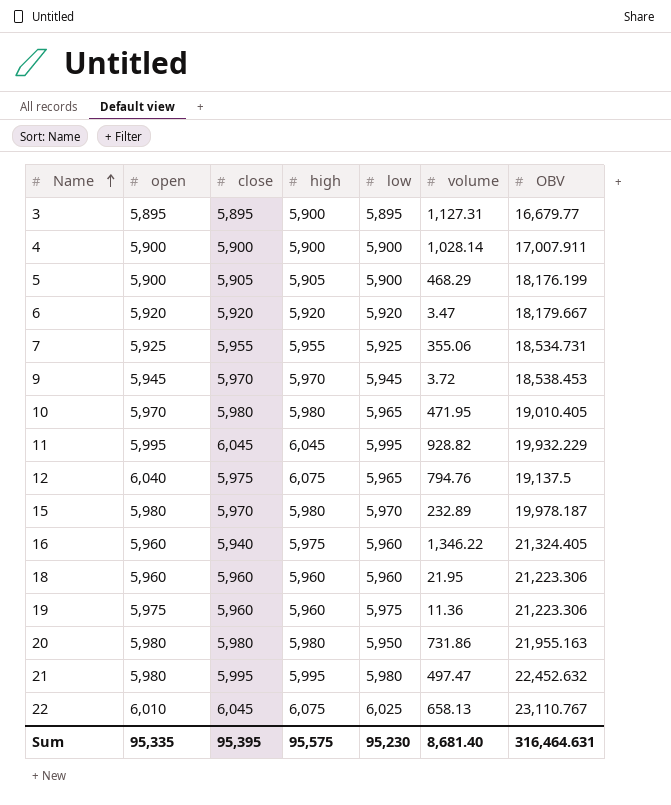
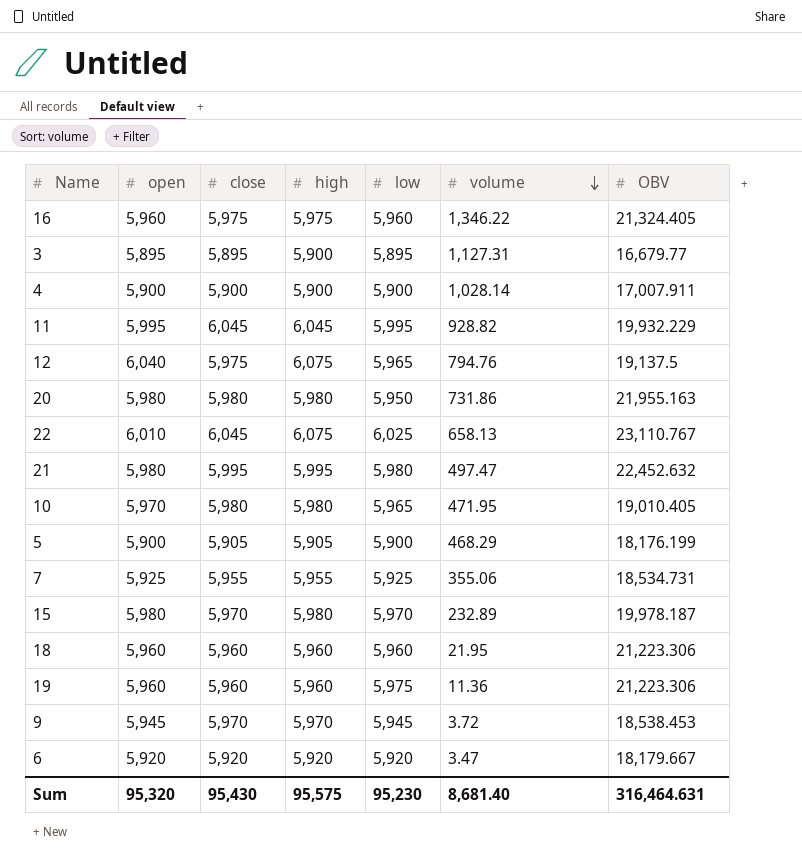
row order: Name ascending -> volume descending
16 | close: 5,940 -> 5,975
19 | open: 5,975 -> 5,960
Sum | open: 95,335 -> 95,320
Sum | close: 95,395 -> 95,430

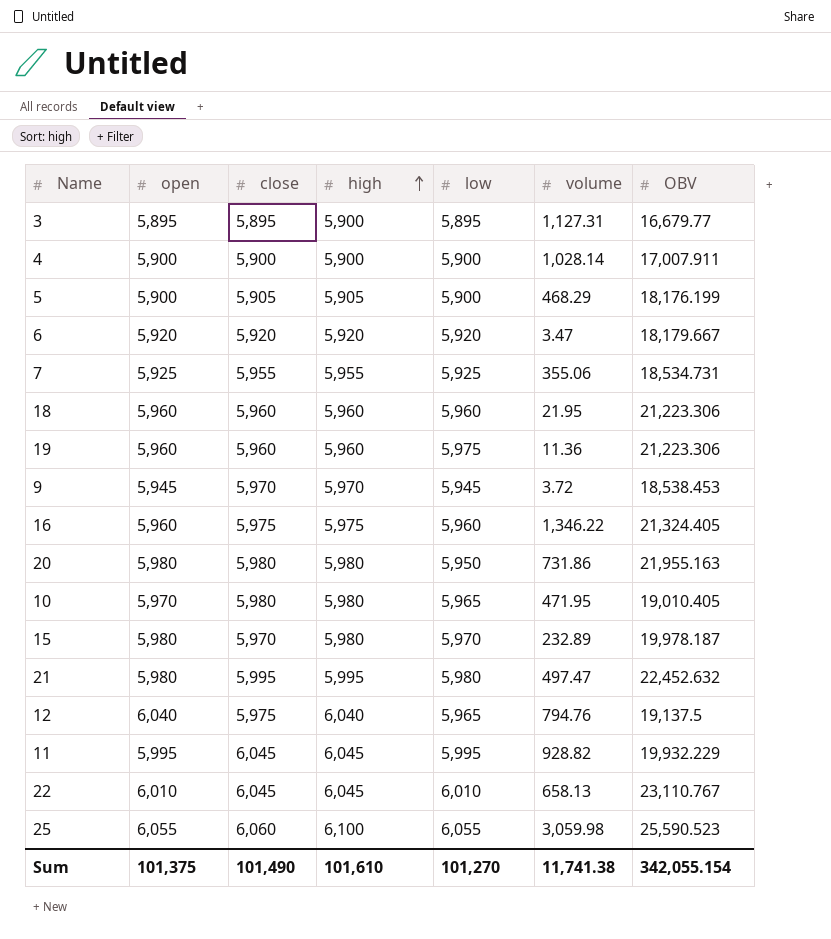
row order: volume descending -> high ascending
12 | high: 6,075 -> 6,040
22 | high: 6,075 -> 6,045
22 | low: 6,025 -> 6,010
row 25: none -> 6,055 | 6,060 | 6,100 | 6,055 | 3,059.98 | 25,590.523
Sum | open: 95,320 -> 101,375
Sum | close: 95,430 -> 101,490
Sum | high: 95,575 -> 101,610
Sum | low: 95,230 -> 101,270
Sum | volume: 8,681.40 -> 11,741.38
Sum | OBV: 316,464.631 -> 342,055.154

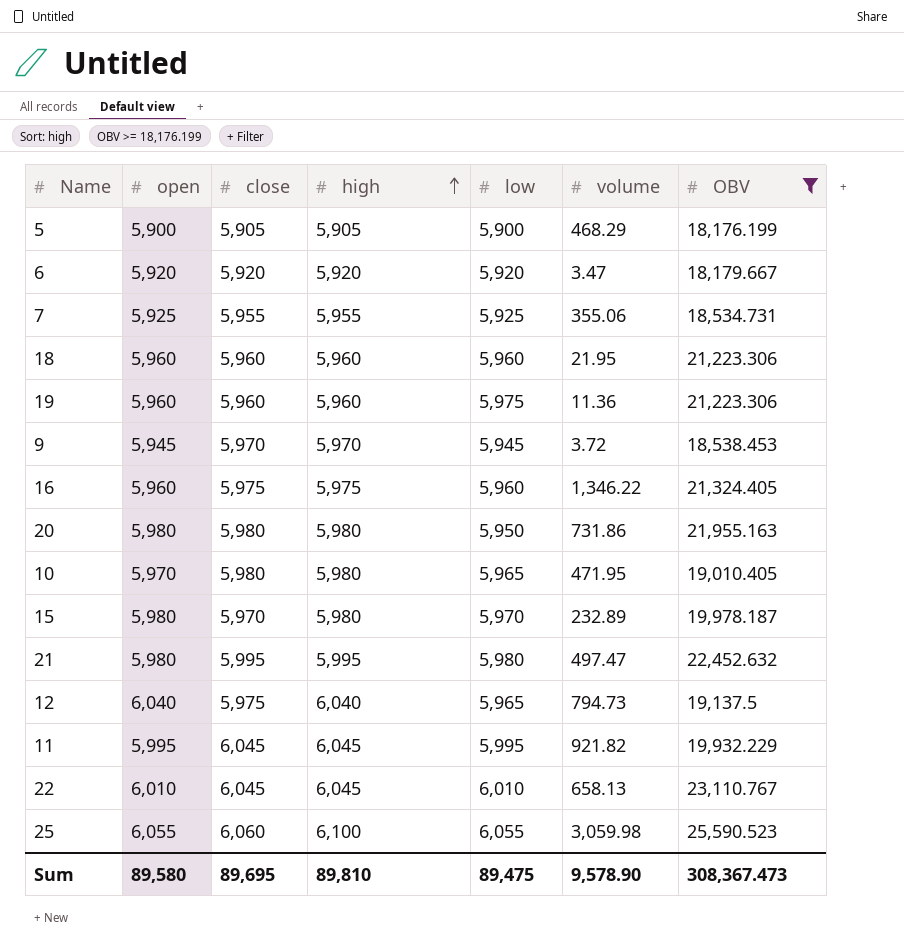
filter: none -> OBV >= 18,176.199
12 | volume: 794.76 -> 794.73
11 | volume: 928.82 -> 921.82
Sum | open: 101,375 -> 89,580
Sum | close: 101,490 -> 89,695
Sum | high: 101,610 -> 89,810
Sum | low: 101,270 -> 89,475
Sum | volume: 11,741.38 -> 9,578.90
Sum | OBV: 342,055.154 -> 308,367.473

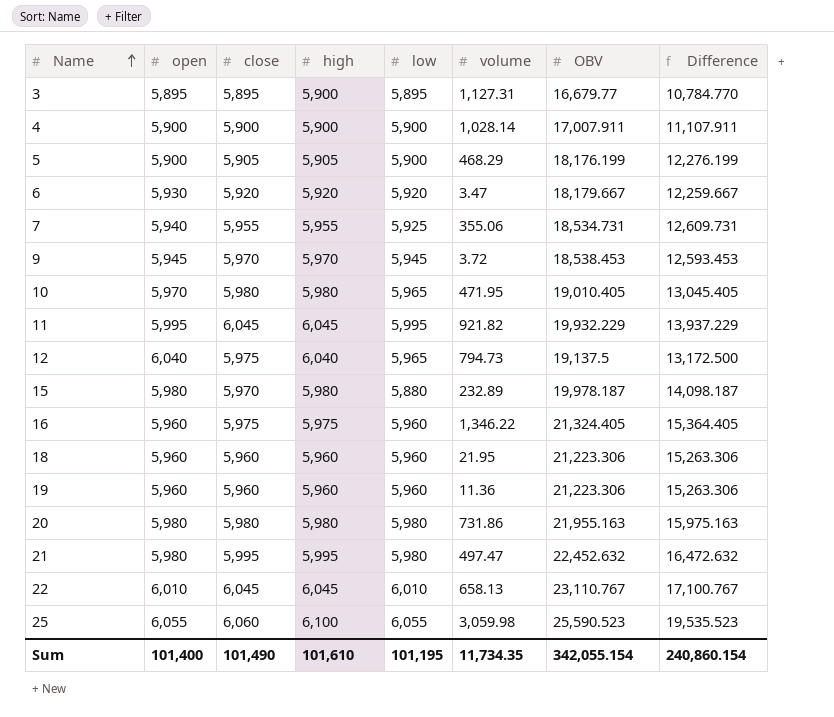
filter: OBV >= 18,176.199 -> none
row order: high ascending -> Name ascending
column Difference | formula: none -> [OBV] - [low]
6 | open: 5,920 -> 5,930
7 | open: 5,925 -> 5,940
15 | low: 5,970 -> 5,880
19 | low: 5,975 -> 5,960
20 | low: 5,950 -> 5,980
Sum | open: 89,580 -> 101,400
Sum | close: 89,695 -> 101,490
Sum | high: 89,810 -> 101,610
Sum | low: 89,475 -> 101,195
Sum | volume: 9,578.90 -> 11,734.35
Sum | OBV: 308,367.473 -> 342,055.154

